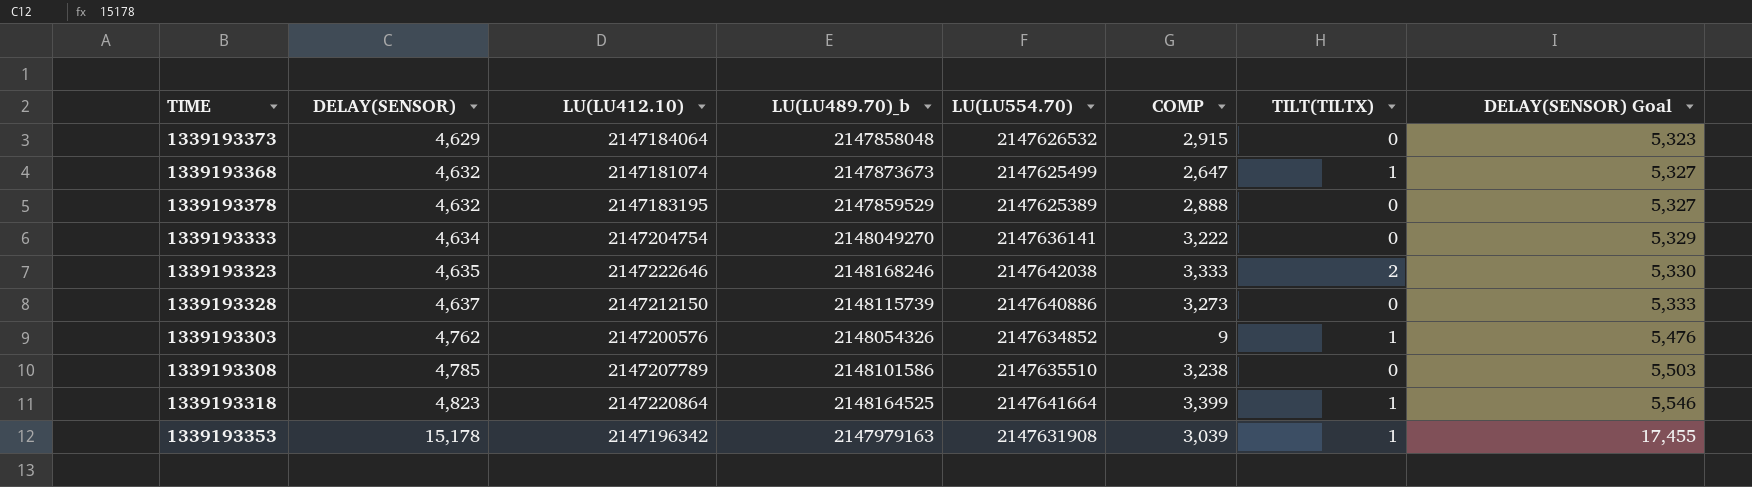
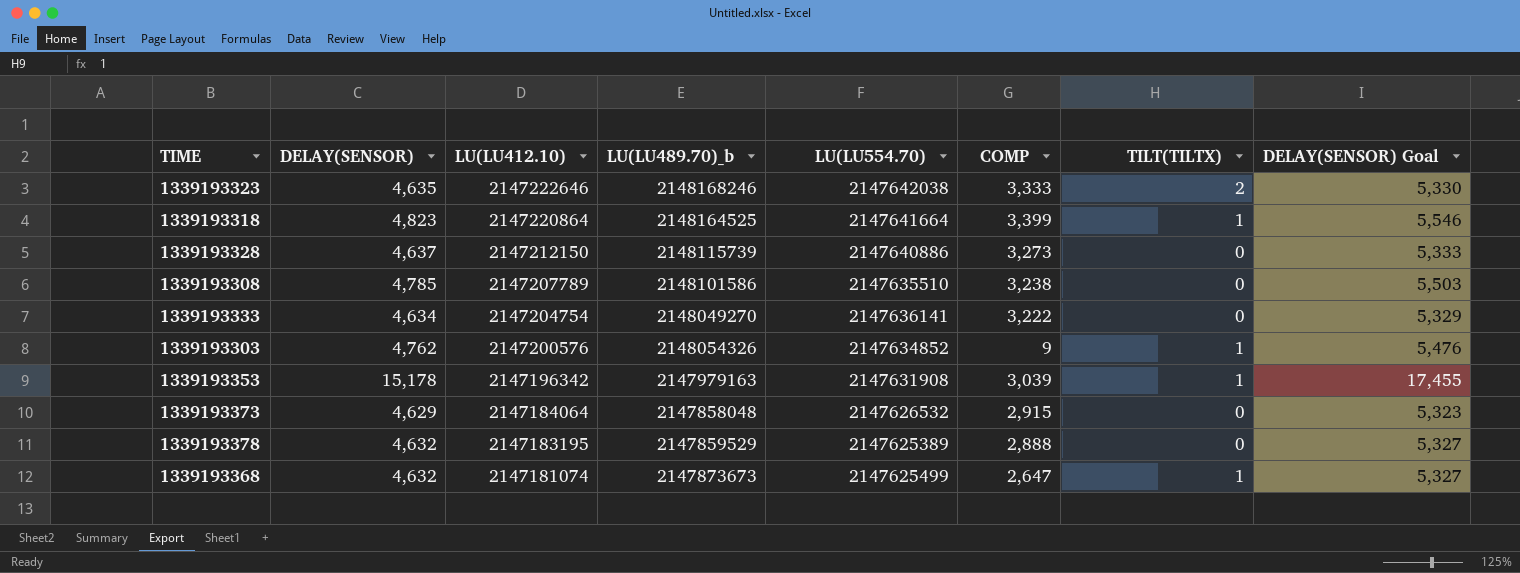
row order: DELAY(SENSOR) ascending -> LU(LU412.10) descending

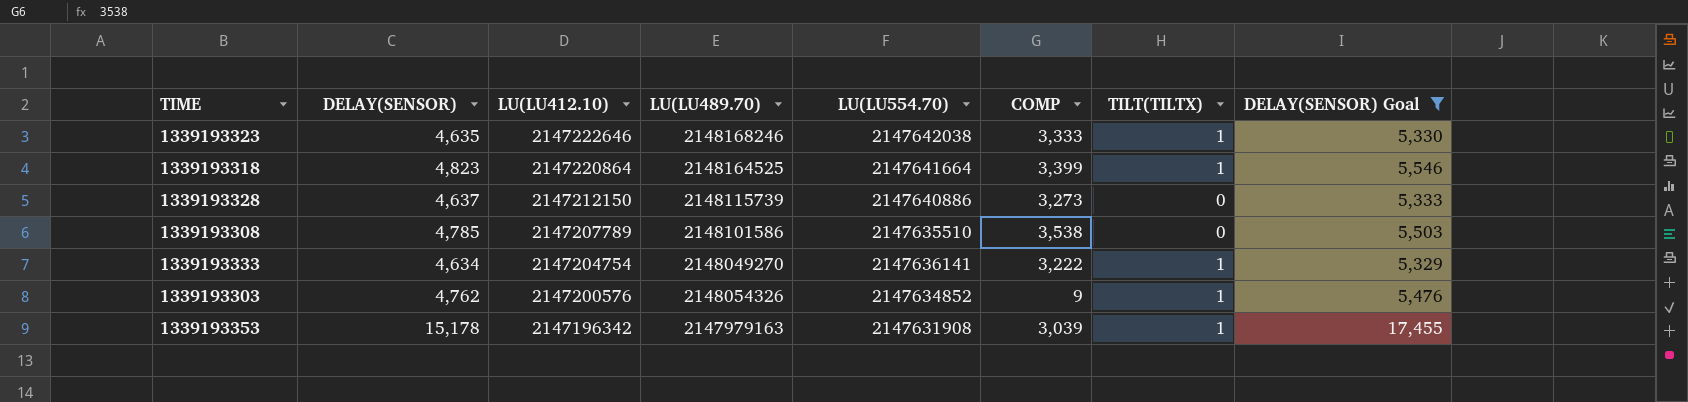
filter: none -> DELAY(SENSOR) Goal >= 5,329
column name: LU(LU489.70)_b -> LU(LU489.70)
1339193323 | TILT(TILTX): 2 -> 1
1339193308 | COMP: 3,238 -> 3,538
1339193333 | TILT(TILTX): 0 -> 1

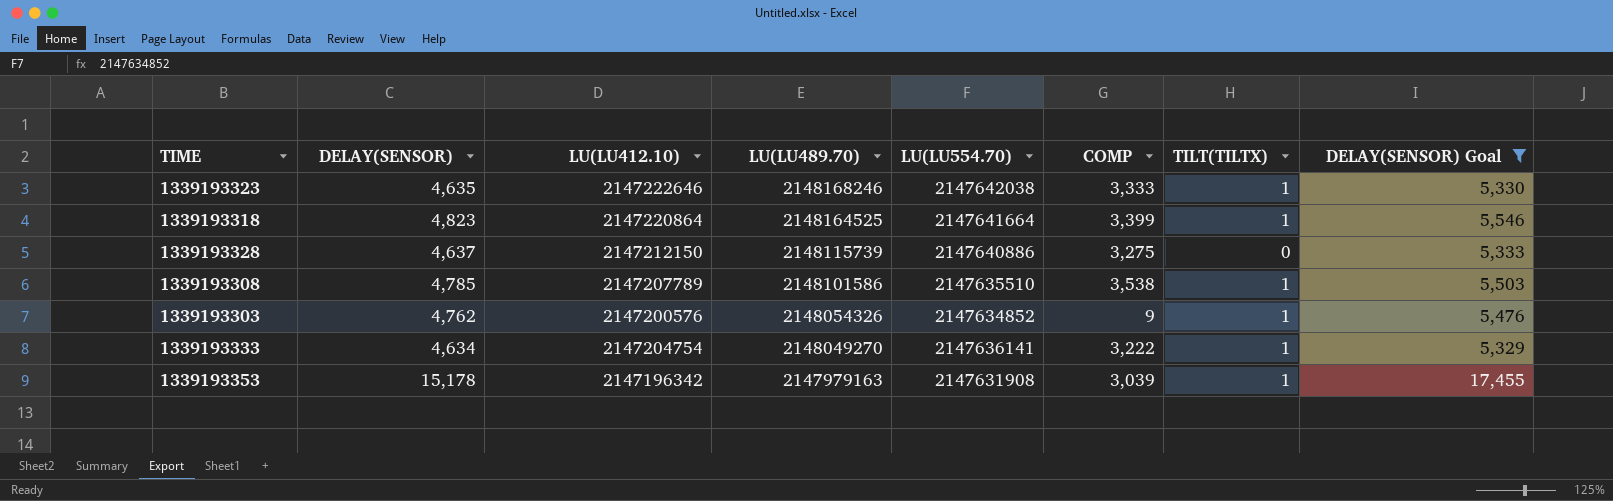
row order: LU(LU412.10) descending -> LU(LU489.70) descending
1339193328 | COMP: 3,273 -> 3,275
1339193308 | TILT(TILTX): 0 -> 1

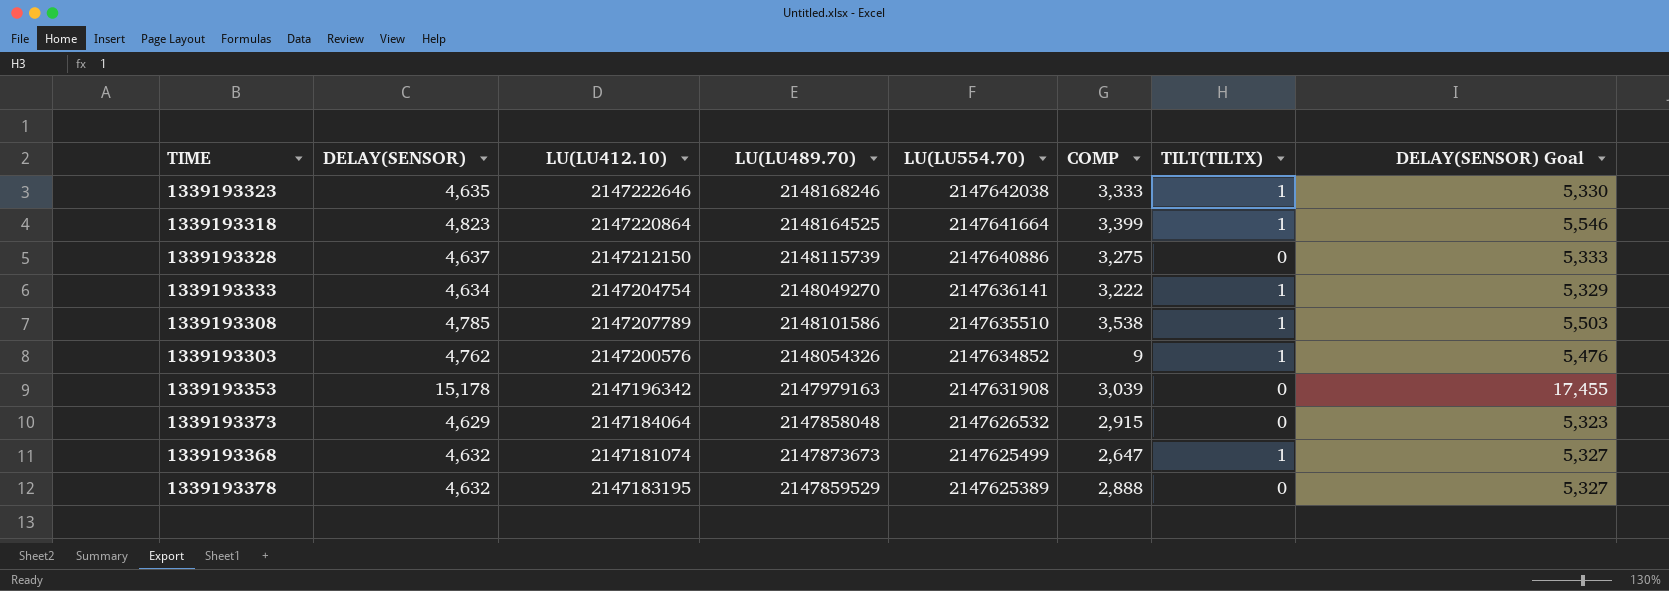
filter: DELAY(SENSOR) Goal >= 5,329 -> none
row order: LU(LU489.70) descending -> LU(LU554.70) descending
1339193353 | TILT(TILTX): 1 -> 0

